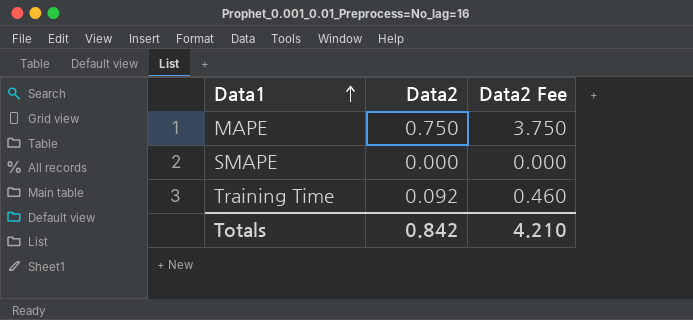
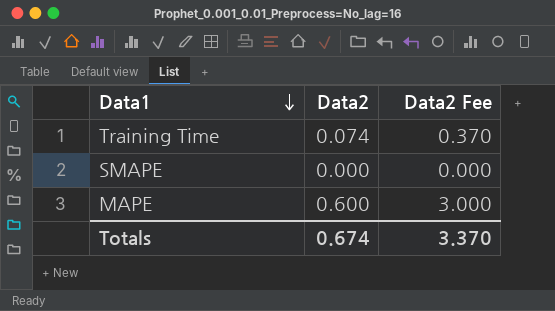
row order: Data1 ascending -> Data1 descending
Training Time | Data2: 0.092 -> 0.074
Training Time | Data2 Fee: 0.460 -> 0.370
MAPE | Data2: 0.750 -> 0.600
MAPE | Data2 Fee: 3.750 -> 3.000
Totals | Data2: 0.842 -> 0.674
Totals | Data2 Fee: 4.210 -> 3.370

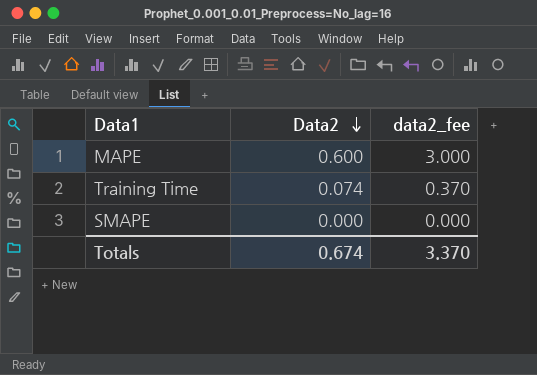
row order: Data1 descending -> Data2 descending
column name: Data2 Fee -> data2_fee

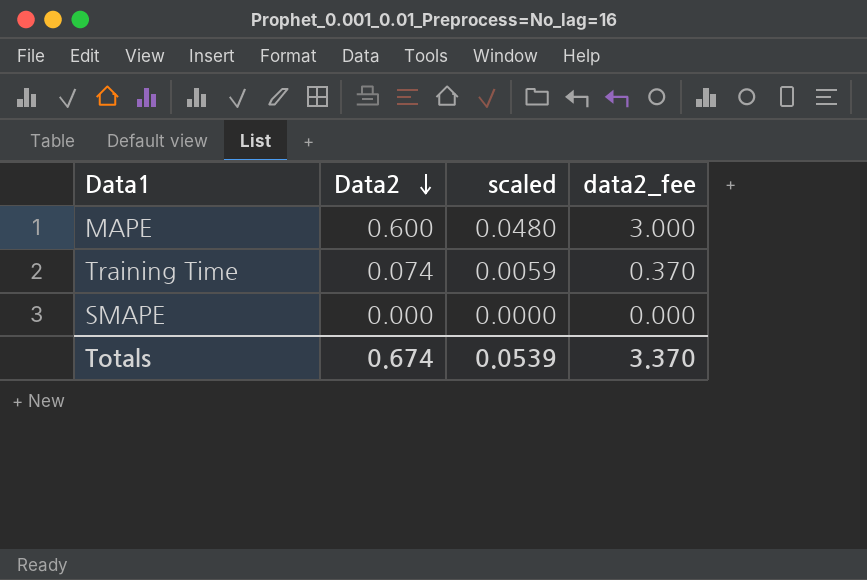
column scaled | formula: none -> [Data2] * 0.08

